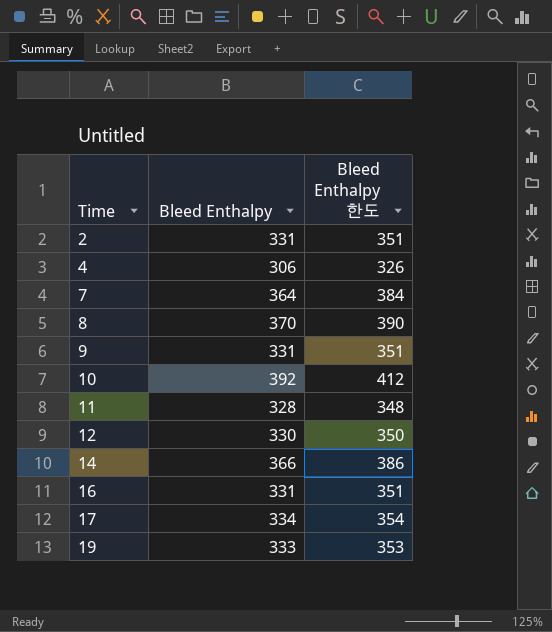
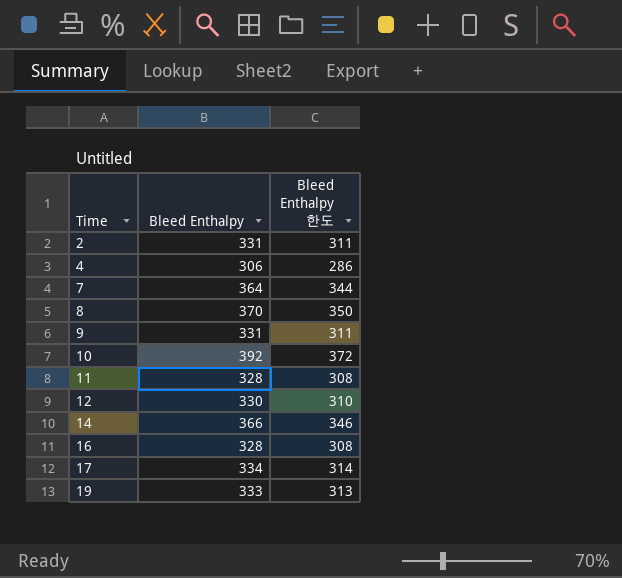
column Bleed Enthalpy 한도 | formula: [Bleed Enthalpy] + 20 -> [Bleed Enthalpy] - 20
16 | Bleed Enthalpy: 331 -> 328

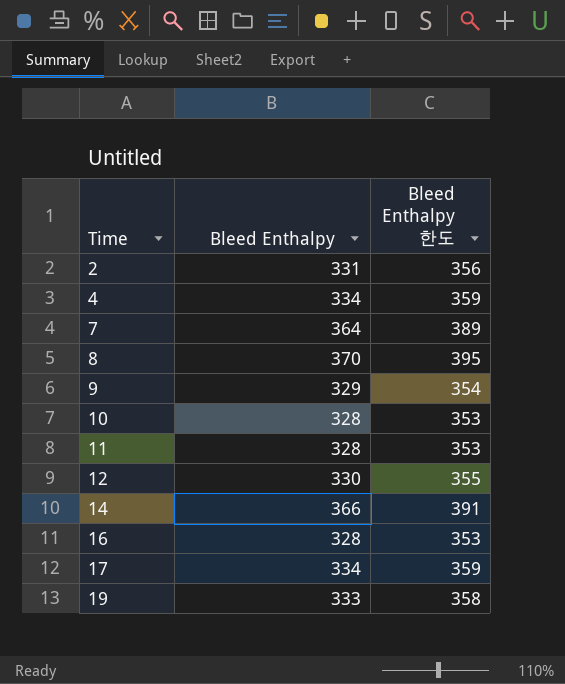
column Bleed Enthalpy 한도 | formula: [Bleed Enthalpy] - 20 -> [Bleed Enthalpy] + 25
4 | Bleed Enthalpy: 306 -> 334
9 | Bleed Enthalpy: 331 -> 329
10 | Bleed Enthalpy: 392 -> 328

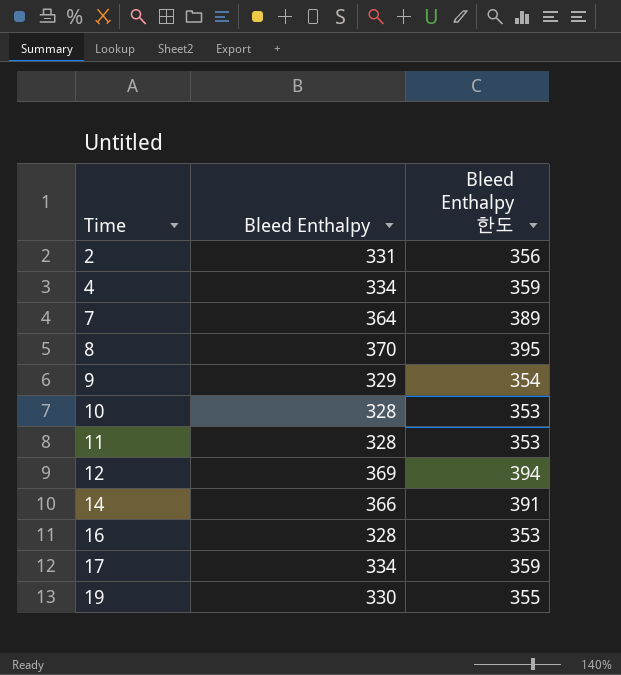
12 | Bleed Enthalpy: 330 -> 369
12 | Bleed Enthalpy 한도: 355 -> 394
19 | Bleed Enthalpy: 333 -> 330
19 | Bleed Enthalpy 한도: 358 -> 355

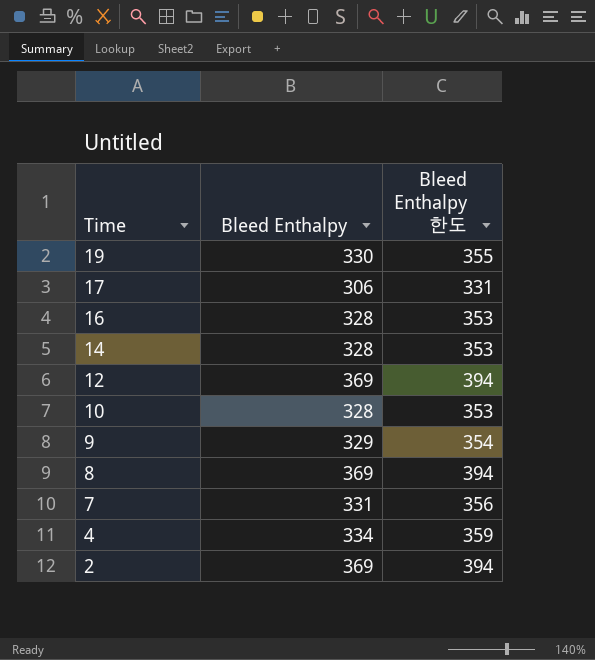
row order: Time ascending -> Time descending
row 11: 328 | 353 -> none
17 | Bleed Enthalpy: 334 -> 306
17 | Bleed Enthalpy 한도: 359 -> 331
14 | Bleed Enthalpy: 366 -> 328
14 | Bleed Enthalpy 한도: 391 -> 353
8 | Bleed Enthalpy: 370 -> 369
8 | Bleed Enthalpy 한도: 395 -> 394
7 | Bleed Enthalpy: 364 -> 331
7 | Bleed Enthalpy 한도: 389 -> 356
2 | Bleed Enthalpy: 331 -> 369
2 | Bleed Enthalpy 한도: 356 -> 394

